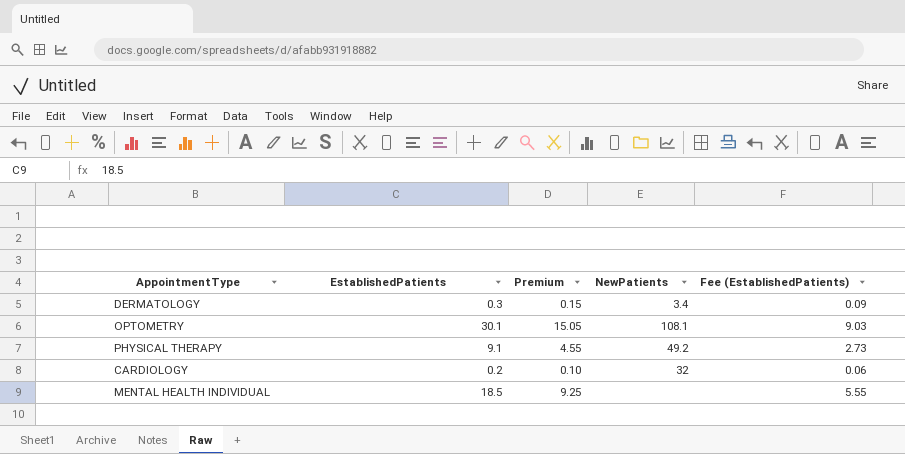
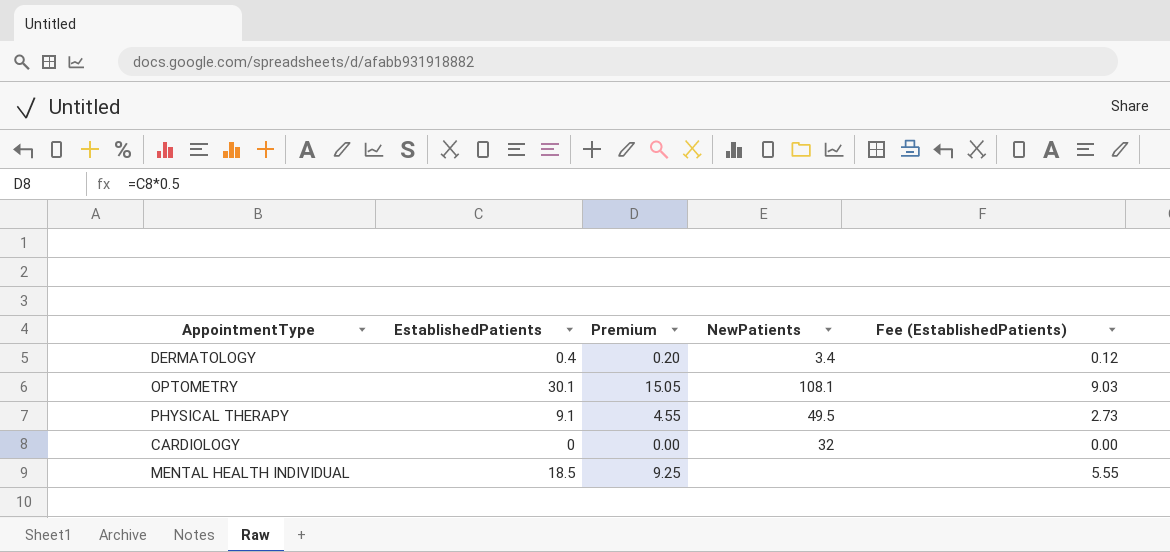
DERMATOLOGY | EstablishedPatients: 0.3 -> 0.4
DERMATOLOGY | Premium: 0.15 -> 0.20
DERMATOLOGY | Fee (EstablishedPatients): 0.09 -> 0.12
PHYSICAL THERAPY | NewPatients: 49.2 -> 49.5
CARDIOLOGY | EstablishedPatients: 0.2 -> 0
CARDIOLOGY | Premium: 0.10 -> 0.00
CARDIOLOGY | Fee (EstablishedPatients): 0.06 -> 0.00

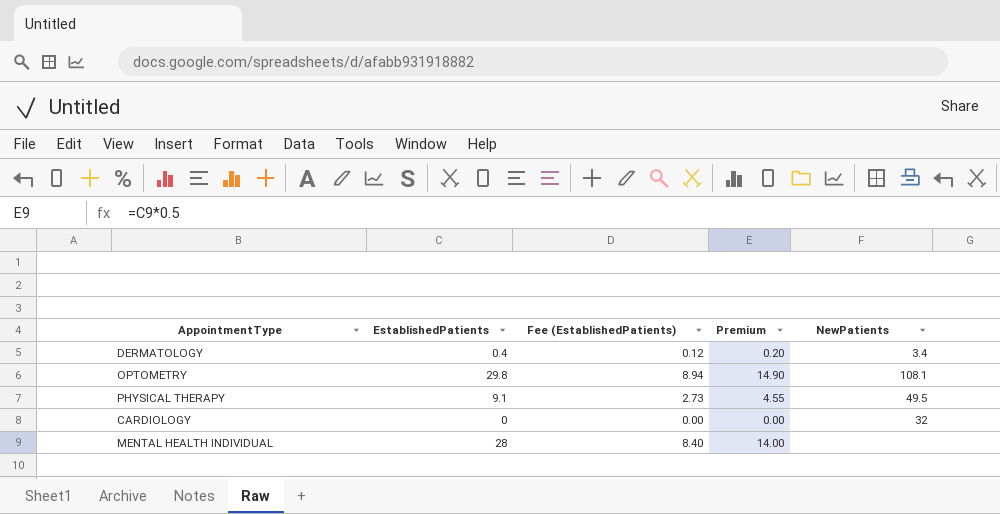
column Fee (EstablishedPatients) | position: 5 -> 3
OPTOMETRY | EstablishedPatients: 30.1 -> 29.8
OPTOMETRY | Fee (EstablishedPatients): 9.03 -> 8.94
OPTOMETRY | Premium: 15.05 -> 14.90
MENTAL HEALTH INDIVIDUAL | EstablishedPatients: 18.5 -> 28
MENTAL HEALTH INDIVIDUAL | Fee (EstablishedPatients): 5.55 -> 8.40
MENTAL HEALTH INDIVIDUAL | Premium: 9.25 -> 14.00

